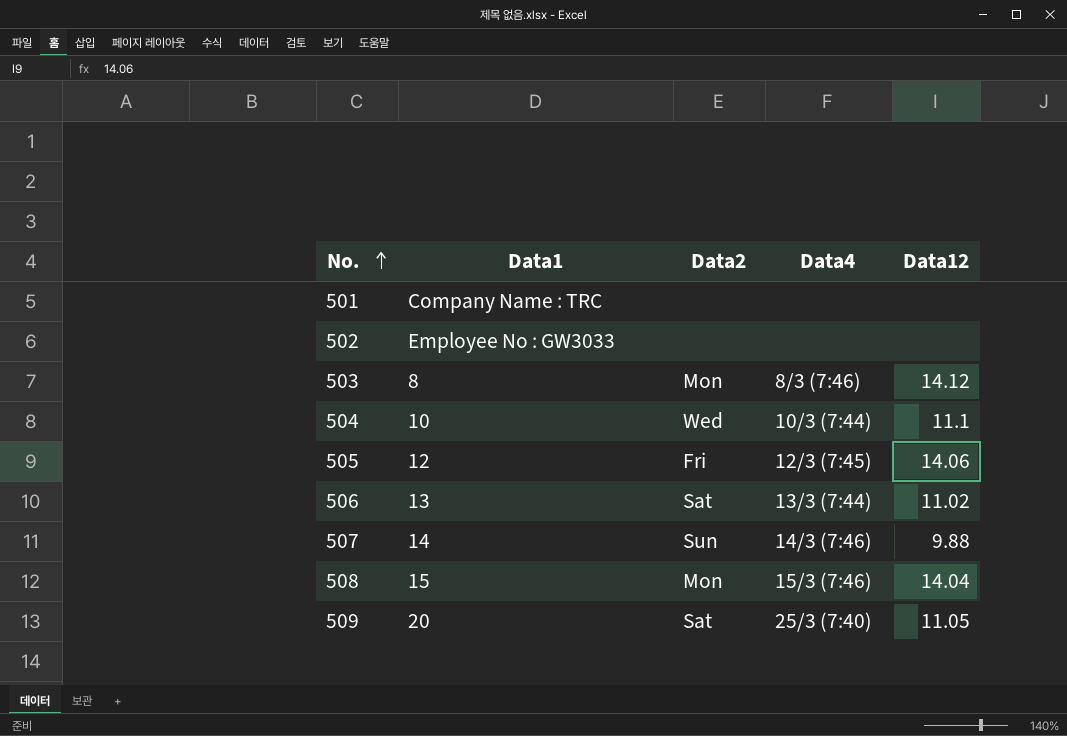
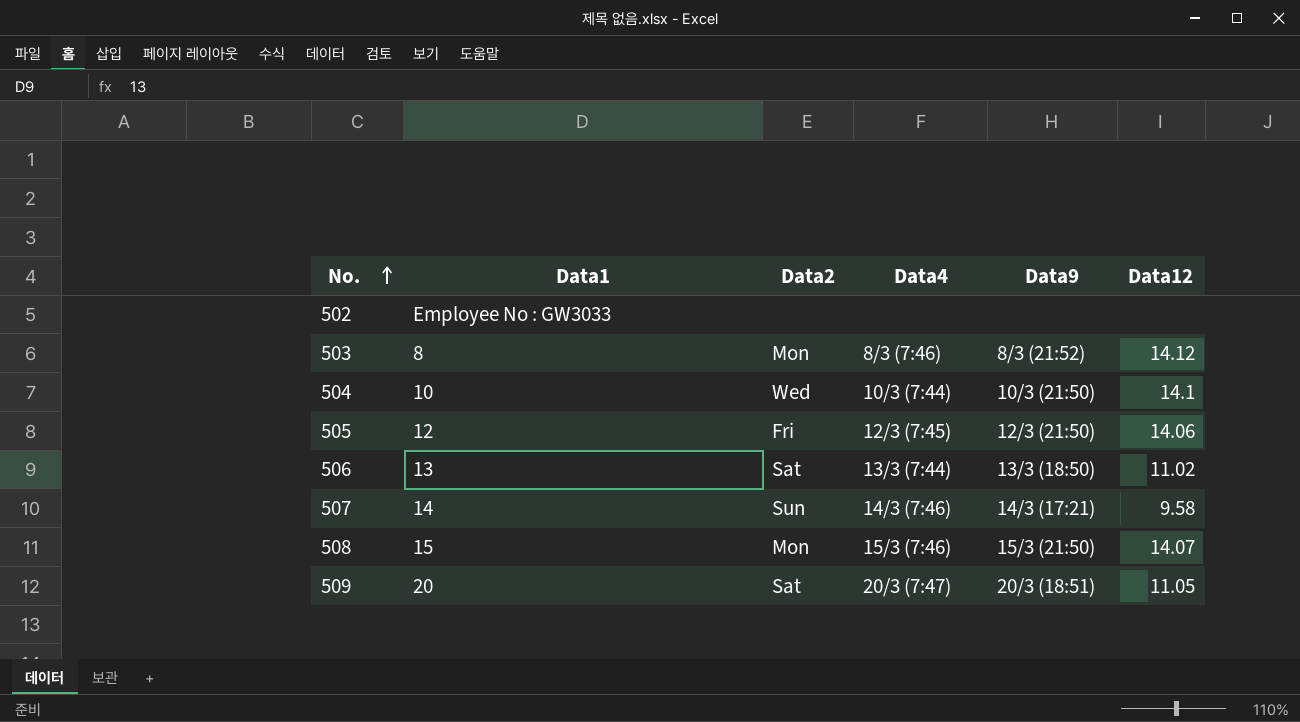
column Data9 | position: none -> 5
row 501: Company Name : TRC | none | none | none -> none
504 | Data12: 11.1 -> 14.1
507 | Data12: 9.88 -> 9.58
508 | Data12: 14.04 -> 14.07
509 | Data4: 25/3 (7:40) -> 20/3 (7:47)

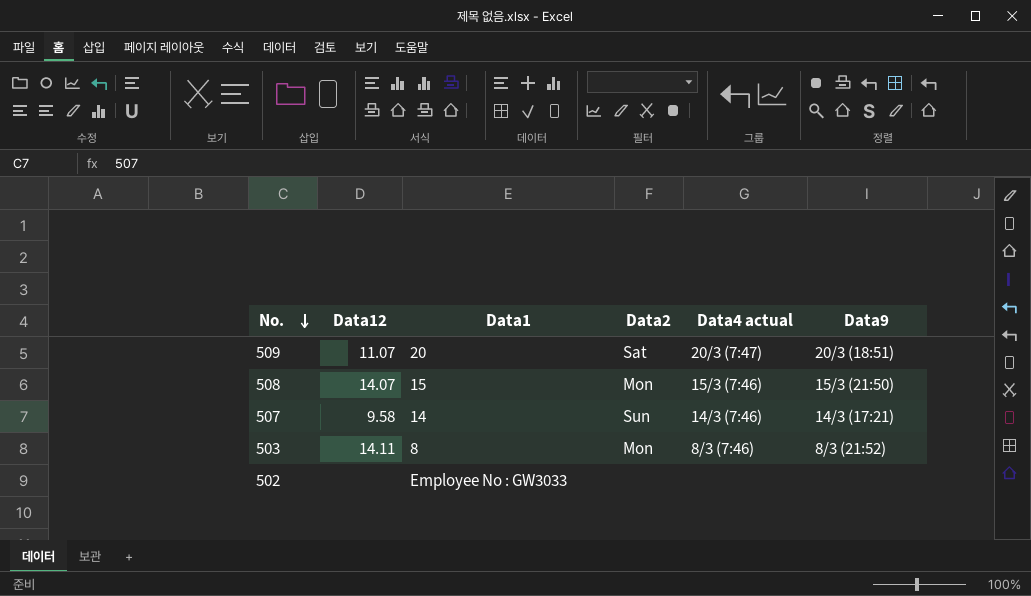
row order: No. ascending -> No. descending
column Data12 | position: 6 -> 2
column name: Data4 -> Data4 actual
row 504: 10 | Wed | 10/3 (7:44) | 10/3 (21:50) | 14.1 -> none
row 505: 12 | Fri | 12/3 (7:45) | 12/3 (21:50) | 14.06 -> none
row 506: 13 | Sat | 13/3 (7:44) | 13/3 (18:50) | 11.02 -> none
509 | Data12: 11.05 -> 11.07
503 | Data12: 14.12 -> 14.11

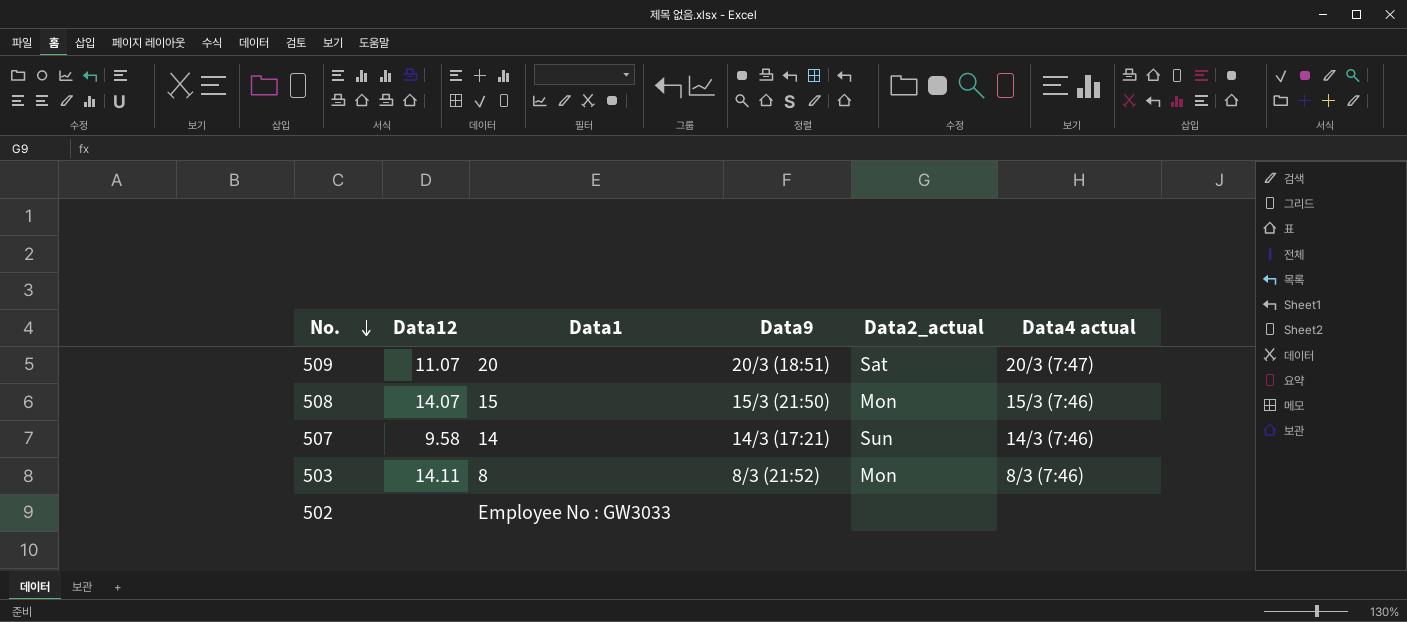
column Data9 | position: 6 -> 4
column name: Data2 -> Data2_actual

